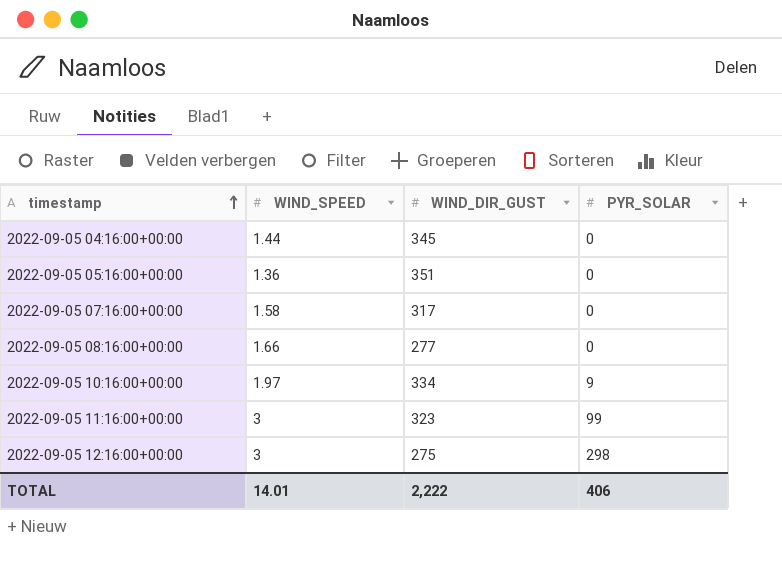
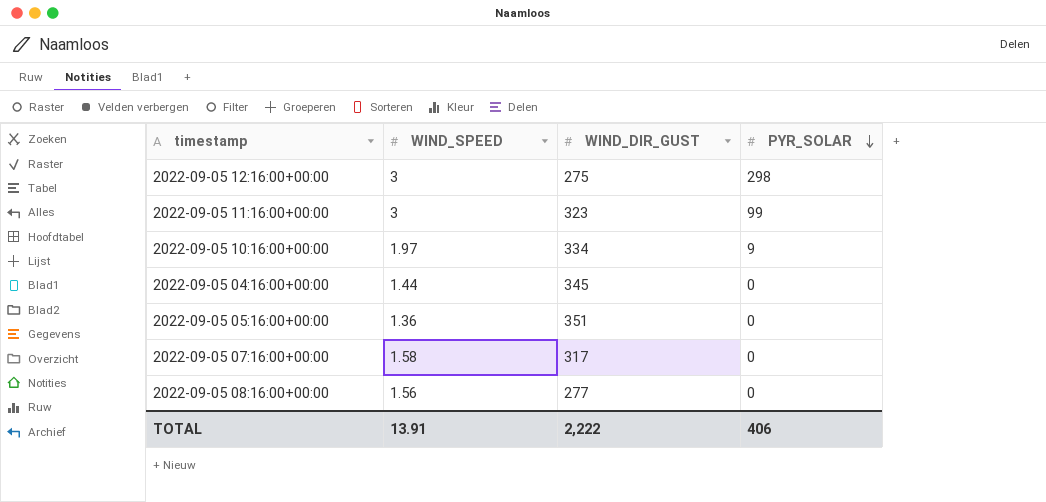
row order: timestamp ascending -> PYR_SOLAR descending
2022-09-05 08:16:00+00:00 | WIND_SPEED: 1.66 -> 1.56
TOTAL | WIND_SPEED: 14.01 -> 13.91

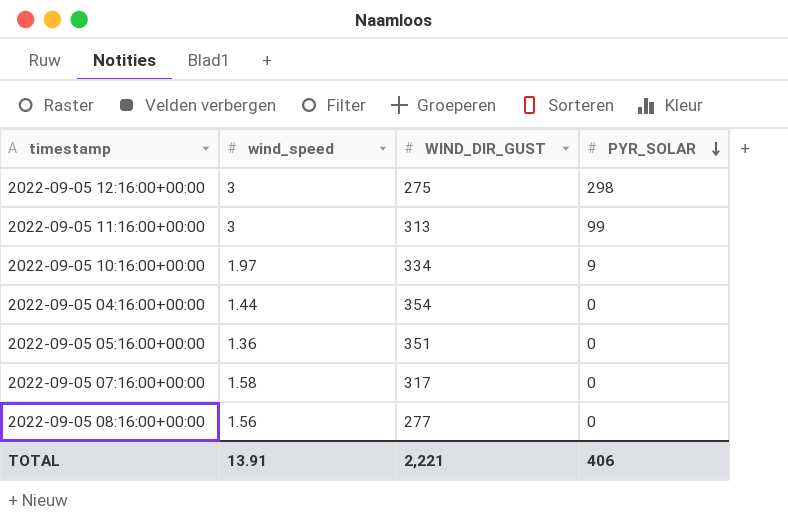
column name: WIND_SPEED -> wind_speed
2022-09-05 11:16:00+00:00 | WIND_DIR_GUST: 323 -> 313
2022-09-05 04:16:00+00:00 | WIND_DIR_GUST: 345 -> 354
TOTAL | WIND_DIR_GUST: 2,222 -> 2,221

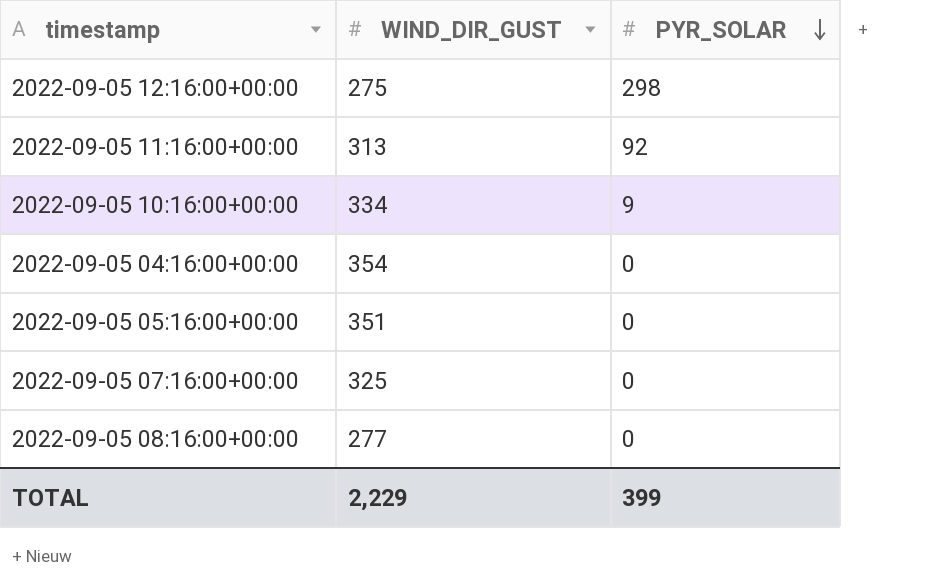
column wind_speed | position: 2 -> none
2022-09-05 11:16:00+00:00 | PYR_SOLAR: 99 -> 92
2022-09-05 07:16:00+00:00 | WIND_DIR_GUST: 317 -> 325
TOTAL | WIND_DIR_GUST: 2,221 -> 2,229
TOTAL | PYR_SOLAR: 406 -> 399

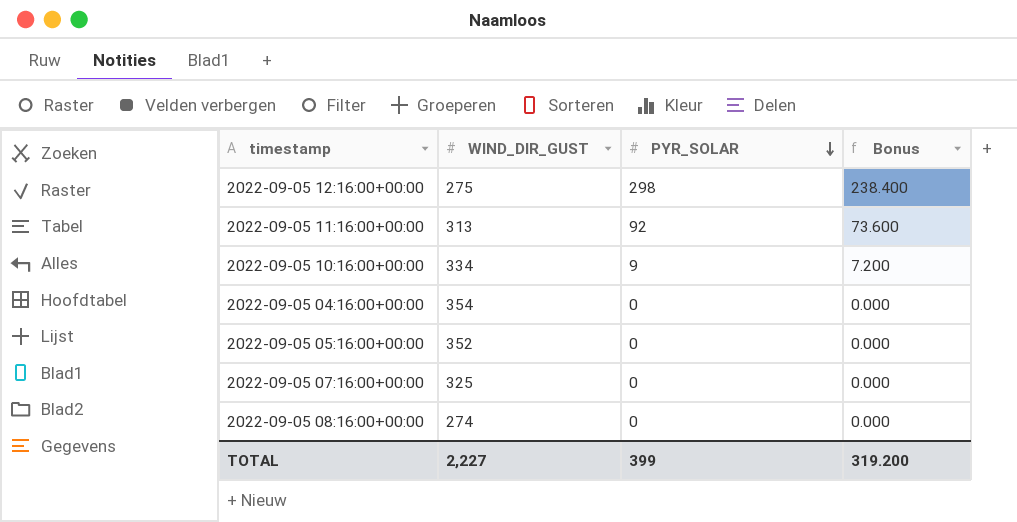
column Bonus | formula: none -> [PYR_SOLAR] * 0.8
2022-09-05 05:16:00+00:00 | WIND_DIR_GUST: 351 -> 352
2022-09-05 08:16:00+00:00 | WIND_DIR_GUST: 277 -> 274
TOTAL | WIND_DIR_GUST: 2,229 -> 2,227

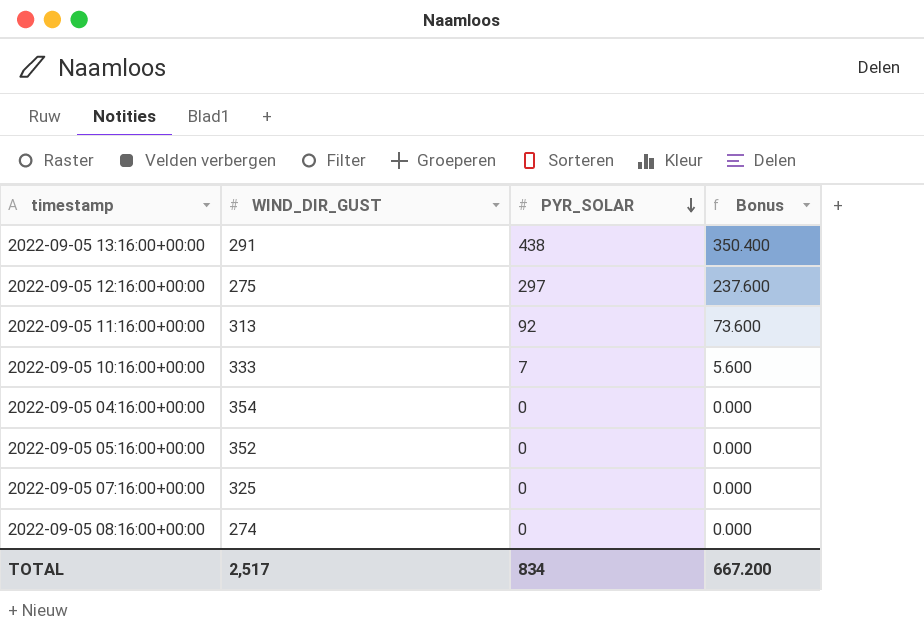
row 2022-09-05 13:16:00+00:00: none -> 291 | 438 | 350.400
2022-09-05 12:16:00+00:00 | PYR_SOLAR: 298 -> 297
2022-09-05 12:16:00+00:00 | Bonus: 238.400 -> 237.600
2022-09-05 10:16:00+00:00 | WIND_DIR_GUST: 334 -> 333
2022-09-05 10:16:00+00:00 | PYR_SOLAR: 9 -> 7
2022-09-05 10:16:00+00:00 | Bonus: 7.200 -> 5.600
TOTAL | WIND_DIR_GUST: 2,227 -> 2,517
TOTAL | PYR_SOLAR: 399 -> 834
TOTAL | Bonus: 319.200 -> 667.200

